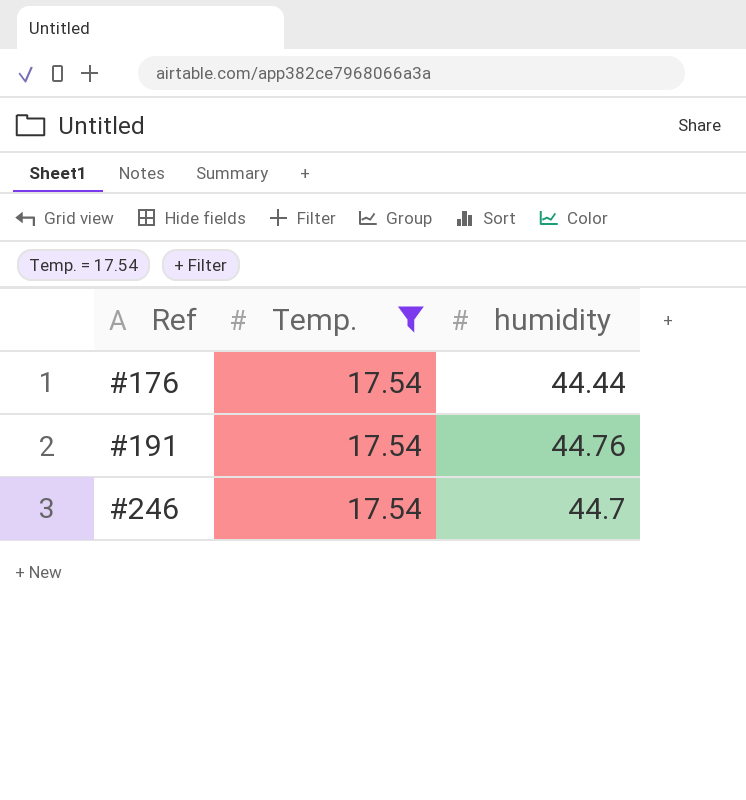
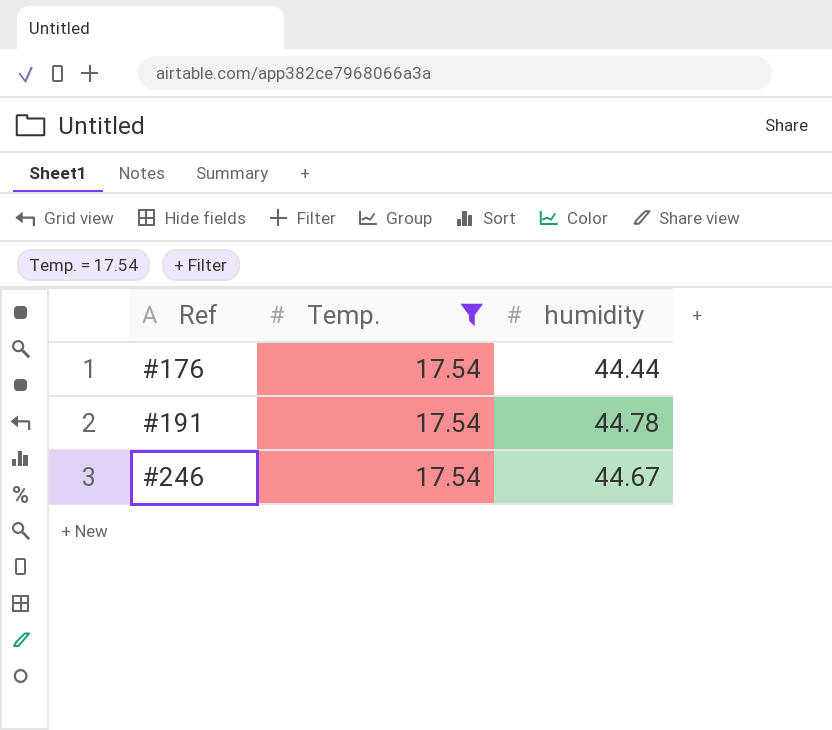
#191 | humidity: 44.76 -> 44.78
#246 | humidity: 44.7 -> 44.67

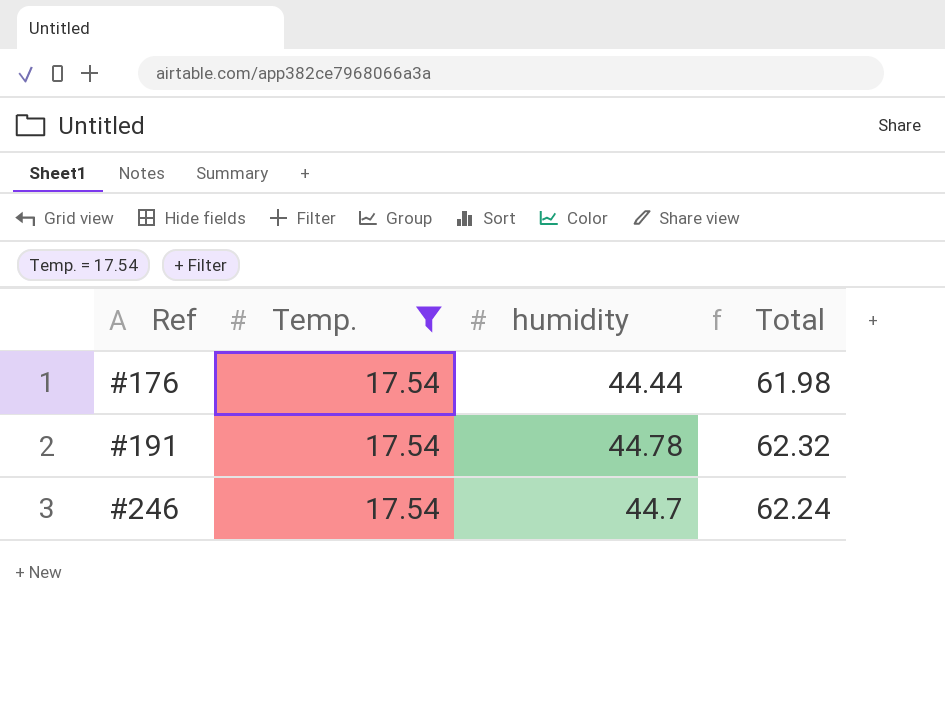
column Total | formula: none -> [Temp.] + [humidity]
#246 | humidity: 44.67 -> 44.7

